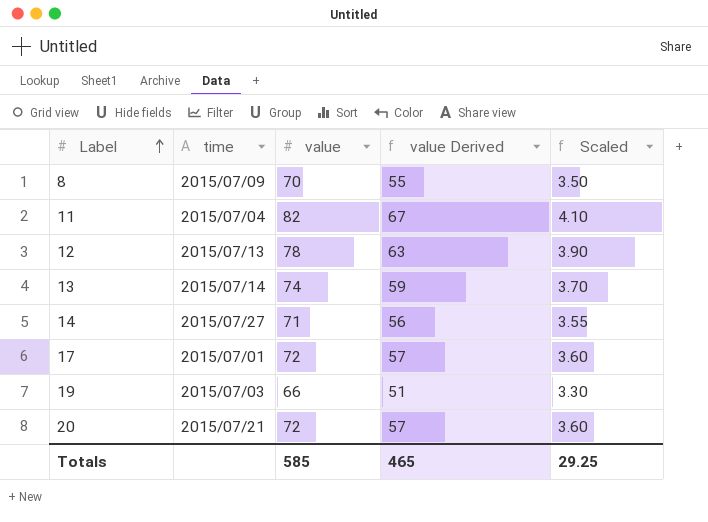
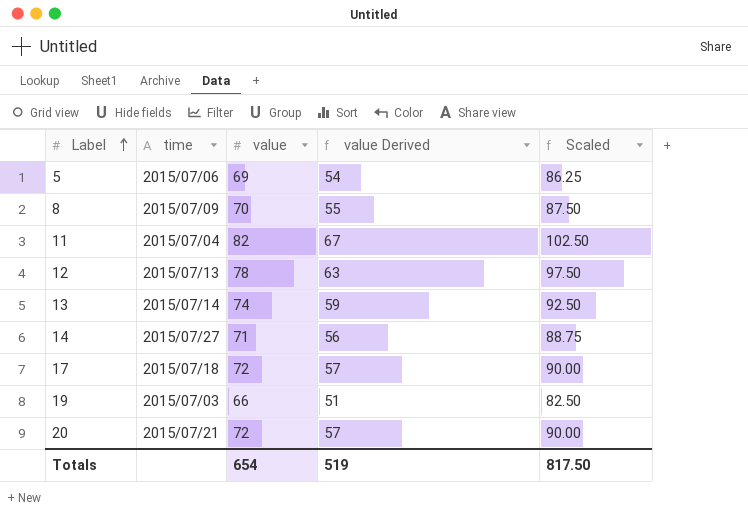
column Scaled | formula: [value] * 0.05 -> [value] * 1.25
row 5: none -> 2015/07/06 | 69 | 54 | 86.25
17 | time: 2015/07/01 -> 2015/07/18
Totals | value: 585 -> 654
Totals | value Derived: 465 -> 519
Totals | Scaled: 29.25 -> 817.50

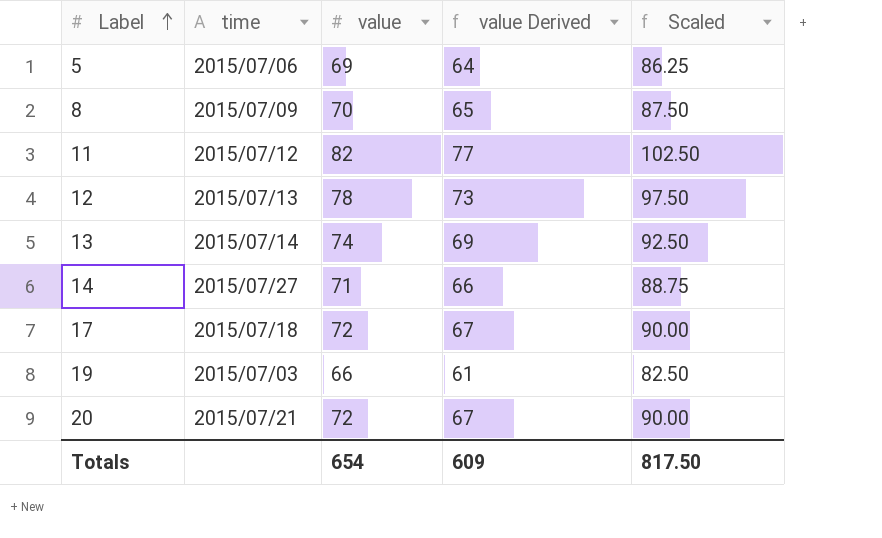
column value Derived | formula: [value] - 15 -> [value] - 5
11 | time: 2015/07/04 -> 2015/07/12
Totals | value Derived: 519 -> 609

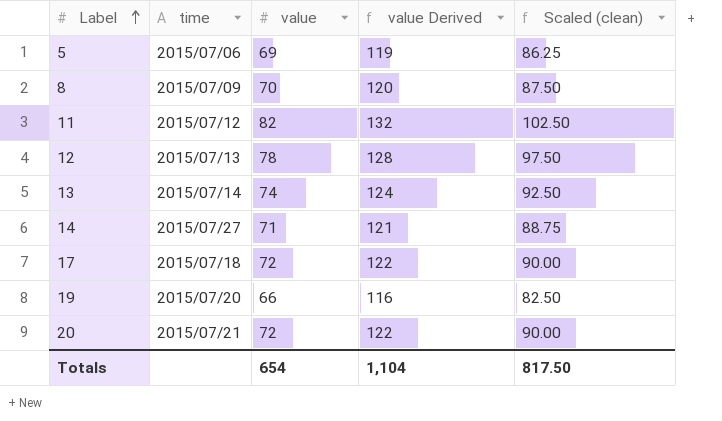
column value Derived | formula: [value] - 5 -> [value] + 50
column name: Scaled -> Scaled (clean)
19 | time: 2015/07/03 -> 2015/07/20
Totals | value Derived: 609 -> 1,104

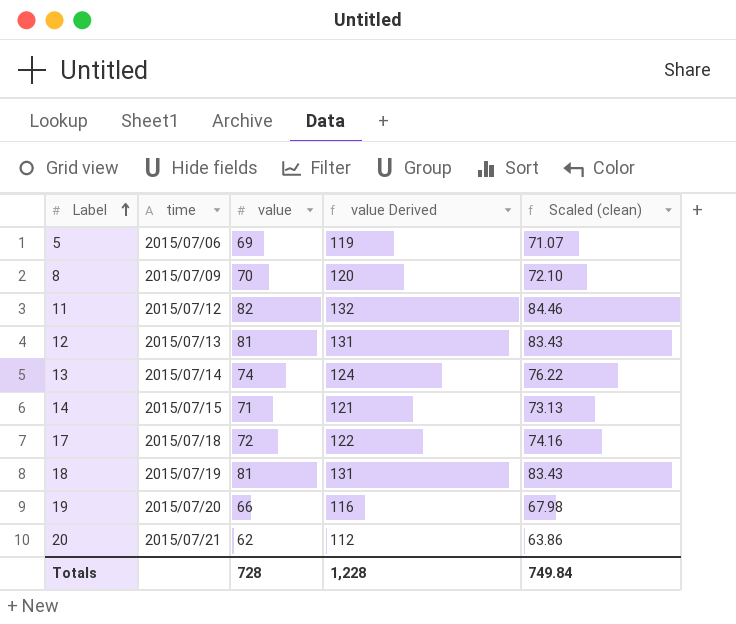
column Scaled (clean) | formula: [value] * 1.25 -> [value] * 1.03
12 | value: 78 -> 81
12 | value Derived: 128 -> 131
14 | time: 2015/07/27 -> 2015/07/15
row 18: none -> 2015/07/19 | 81 | 131 | 83.43
20 | value: 72 -> 62
20 | value Derived: 122 -> 112
Totals | value: 654 -> 728
Totals | value Derived: 1,104 -> 1,228
Totals | Scaled (clean): 817.50 -> 749.84

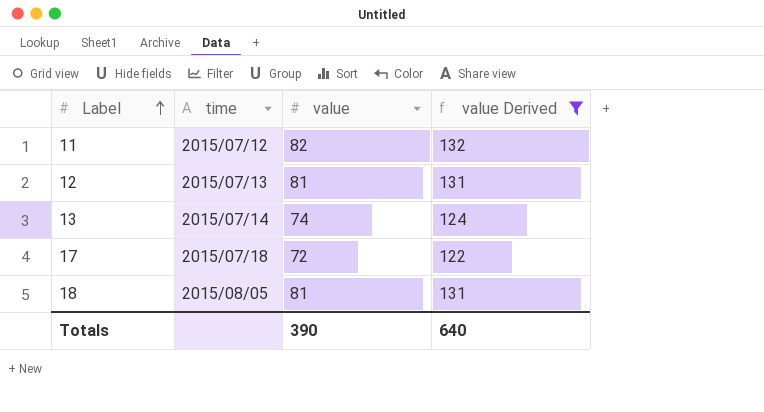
filter: none -> value Derived >= 122
column Scaled (clean) | formula: [value] * 1.03 -> none
18 | time: 2015/07/19 -> 2015/08/05
Totals | value: 728 -> 390
Totals | value Derived: 1,228 -> 640

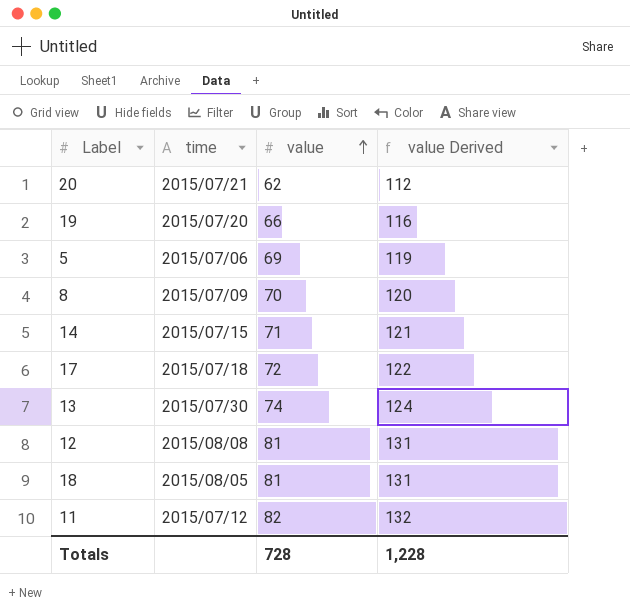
filter: value Derived >= 122 -> none
row order: Label ascending -> value ascending
13 | time: 2015/07/14 -> 2015/07/30
12 | time: 2015/07/13 -> 2015/08/08
Totals | value: 390 -> 728
Totals | value Derived: 640 -> 1,228

